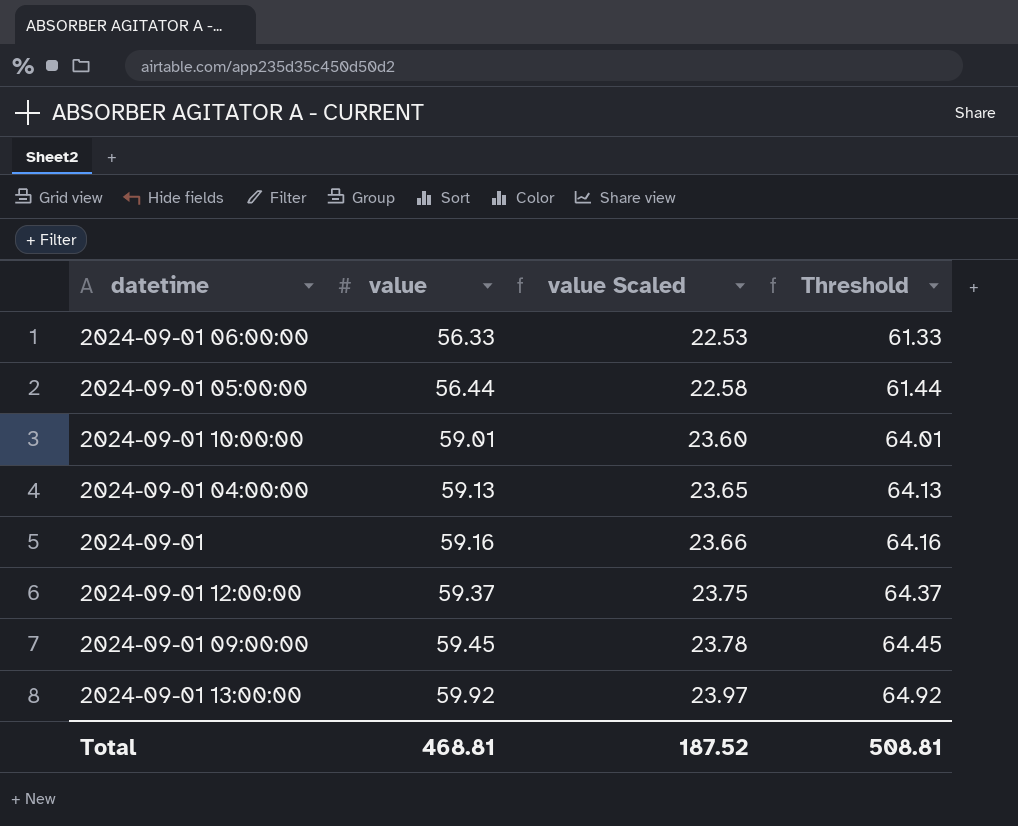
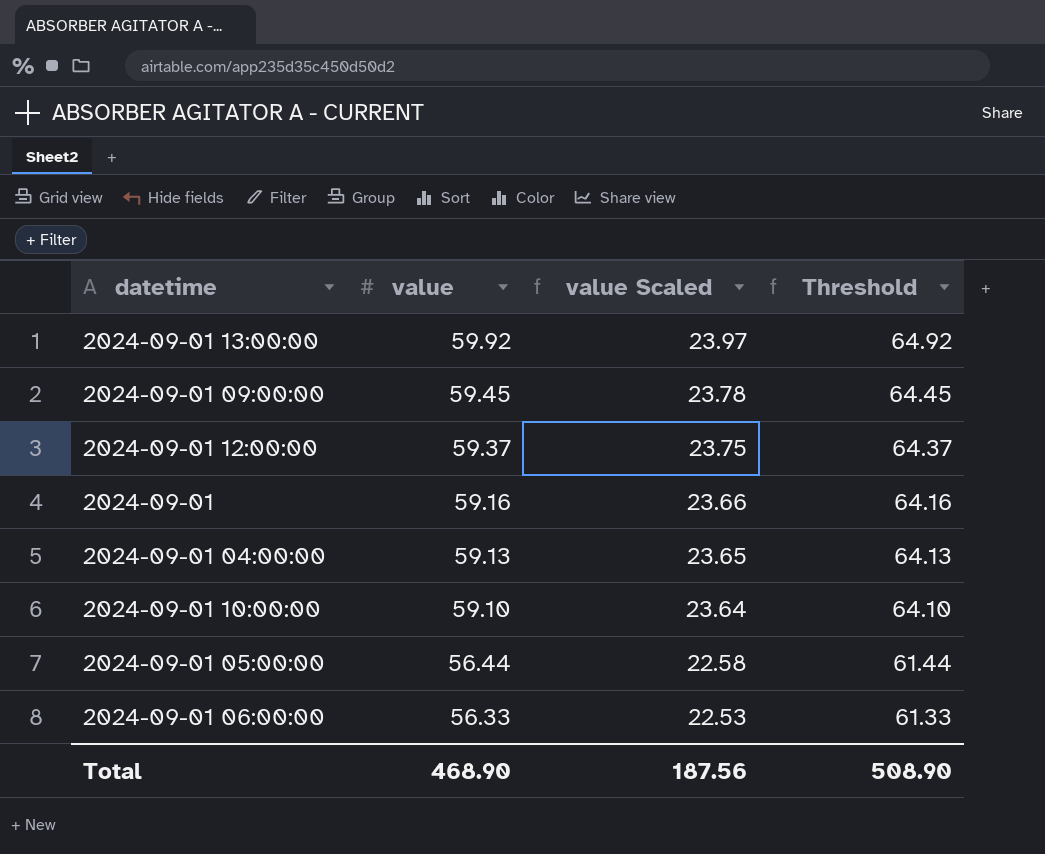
row order: value ascending -> value descending
2024-09-01 10:00:00 | value: 59.01 -> 59.10
2024-09-01 10:00:00 | value Scaled: 23.60 -> 23.64
2024-09-01 10:00:00 | Threshold: 64.01 -> 64.10
Total | value: 468.81 -> 468.90
Total | value Scaled: 187.52 -> 187.56
Total | Threshold: 508.81 -> 508.90

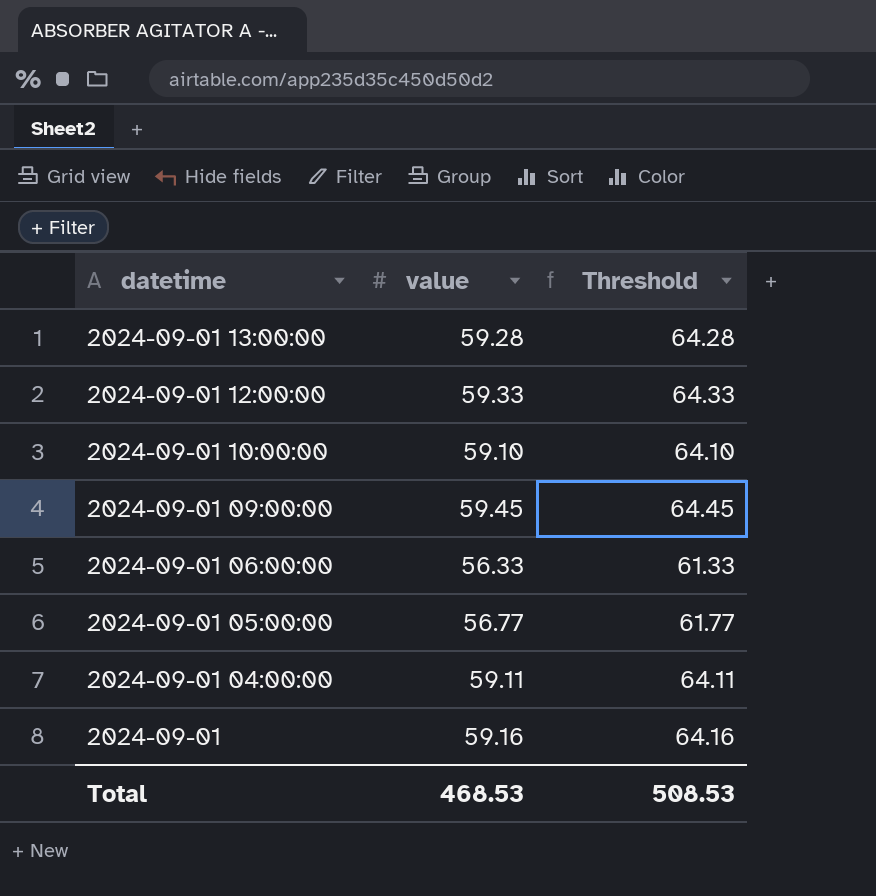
row order: value descending -> datetime descending
column value Scaled | formula: [value] * 0.4 -> none
2024-09-01 13:00:00 | value: 59.92 -> 59.28
2024-09-01 13:00:00 | Threshold: 64.92 -> 64.28
2024-09-01 12:00:00 | value: 59.37 -> 59.33
2024-09-01 12:00:00 | Threshold: 64.37 -> 64.33
2024-09-01 05:00:00 | value: 56.44 -> 56.77
2024-09-01 05:00:00 | Threshold: 61.44 -> 61.77
2024-09-01 04:00:00 | value: 59.13 -> 59.11
2024-09-01 04:00:00 | Threshold: 64.13 -> 64.11
Total | value: 468.90 -> 468.53
Total | Threshold: 508.90 -> 508.53

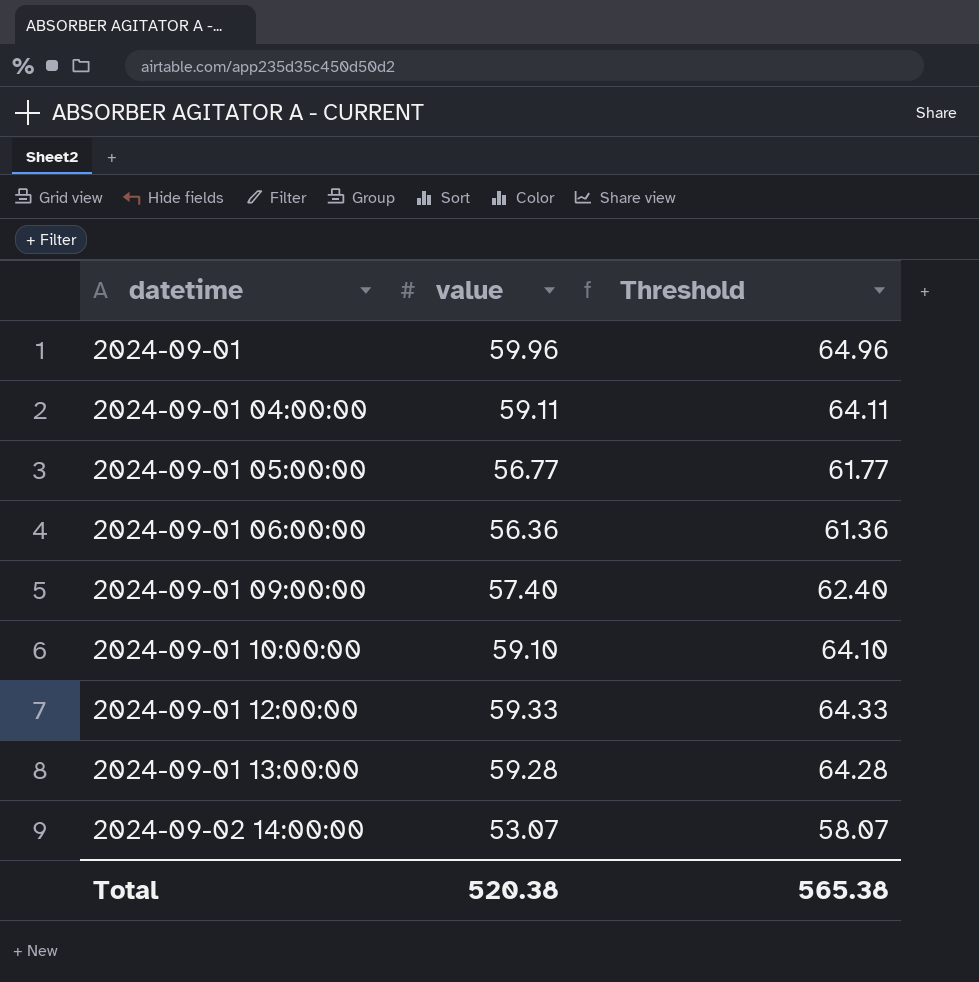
row order: datetime descending -> datetime ascending
2024-09-01 | value: 59.16 -> 59.96
2024-09-01 | Threshold: 64.16 -> 64.96
2024-09-01 06:00:00 | value: 56.33 -> 56.36
2024-09-01 06:00:00 | Threshold: 61.33 -> 61.36
2024-09-01 09:00:00 | value: 59.45 -> 57.40
2024-09-01 09:00:00 | Threshold: 64.45 -> 62.40
row 2024-09-02 14:00:00: none -> 53.07 | 58.07
Total | value: 468.53 -> 520.38
Total | Threshold: 508.53 -> 565.38

